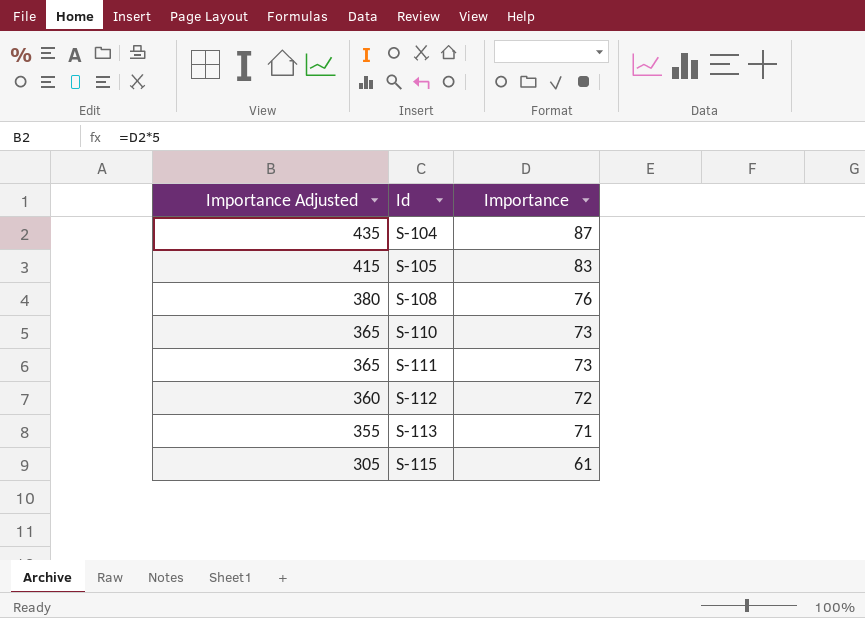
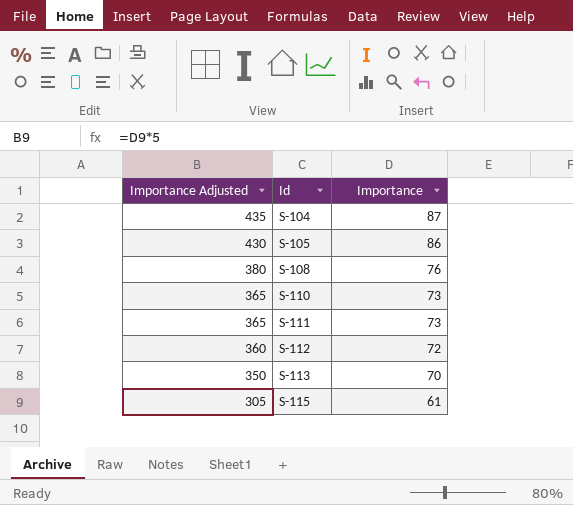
S-105 | Importance Adjusted: 415 -> 430
S-105 | Importance: 83 -> 86
S-113 | Importance Adjusted: 355 -> 350
S-113 | Importance: 71 -> 70

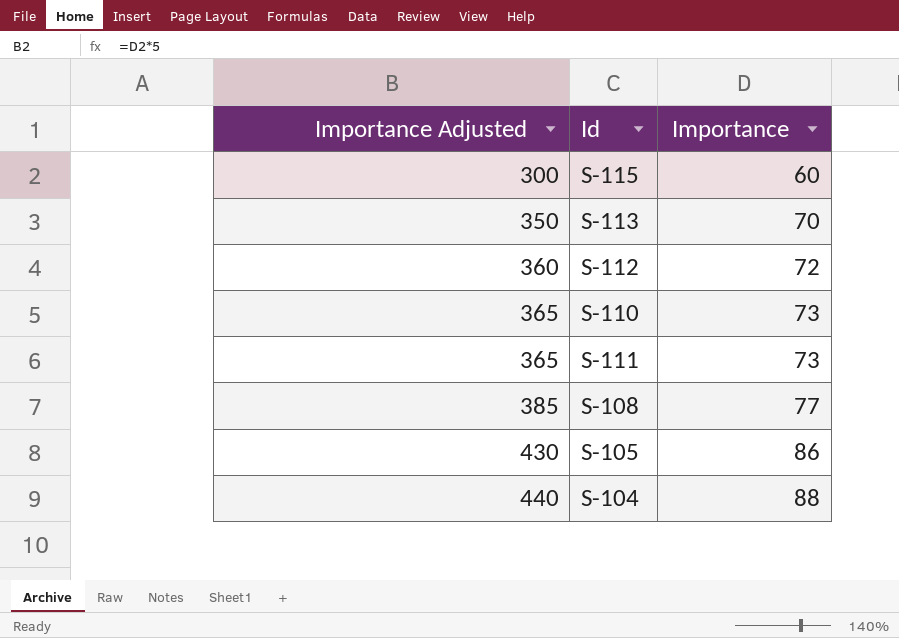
row order: Importance Adjusted descending -> Importance Adjusted ascending
S-115 | Importance Adjusted: 305 -> 300
S-115 | Importance: 61 -> 60
S-108 | Importance Adjusted: 380 -> 385
S-108 | Importance: 76 -> 77
S-104 | Importance Adjusted: 435 -> 440
S-104 | Importance: 87 -> 88

